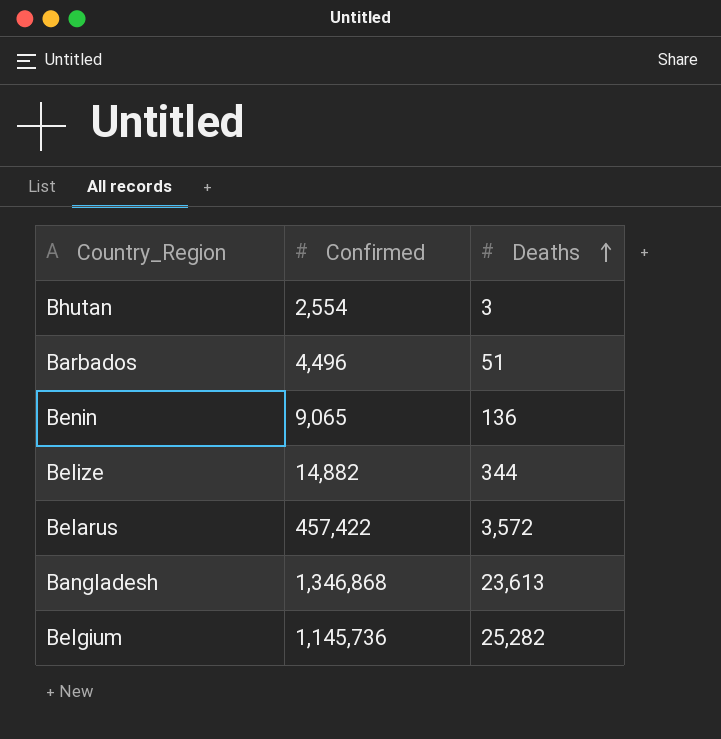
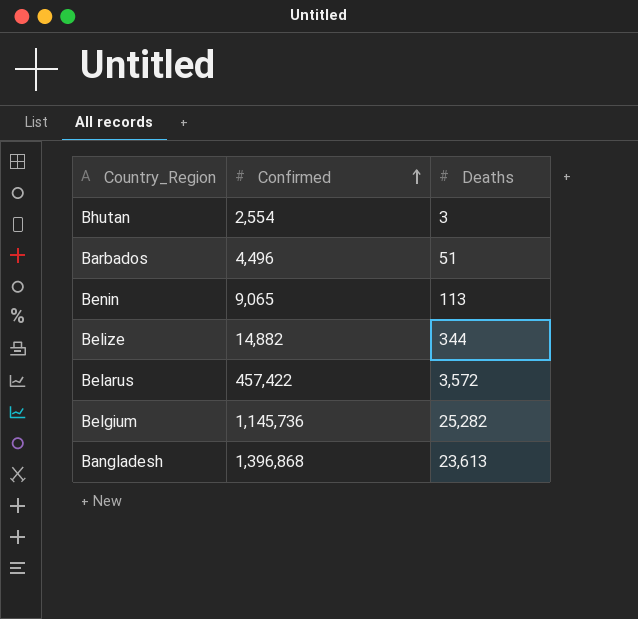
row order: Deaths ascending -> Confirmed ascending
Benin | Deaths: 136 -> 113
Bangladesh | Confirmed: 1,346,868 -> 1,396,868

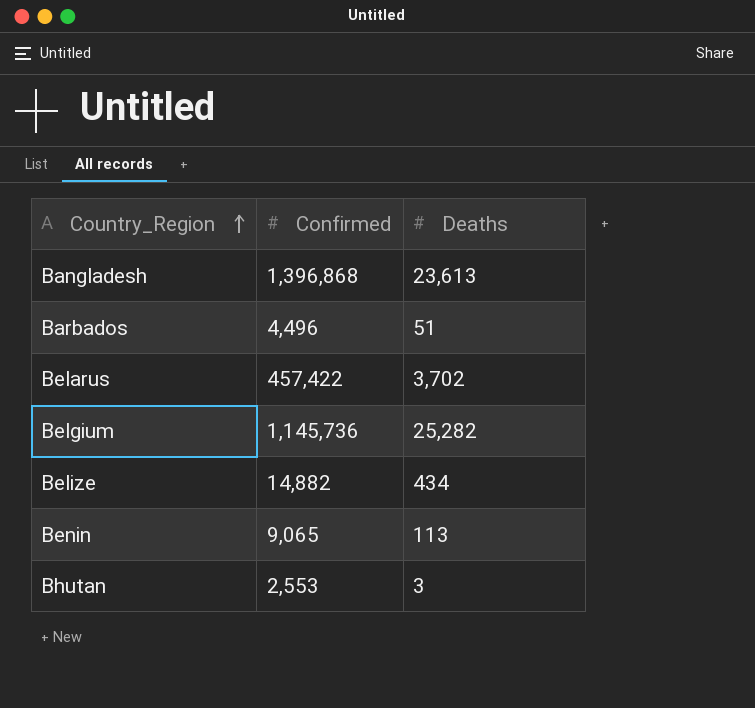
row order: Confirmed ascending -> Country_Region ascending
Belarus | Deaths: 3,572 -> 3,702
Belize | Deaths: 344 -> 434
Bhutan | Confirmed: 2,554 -> 2,553

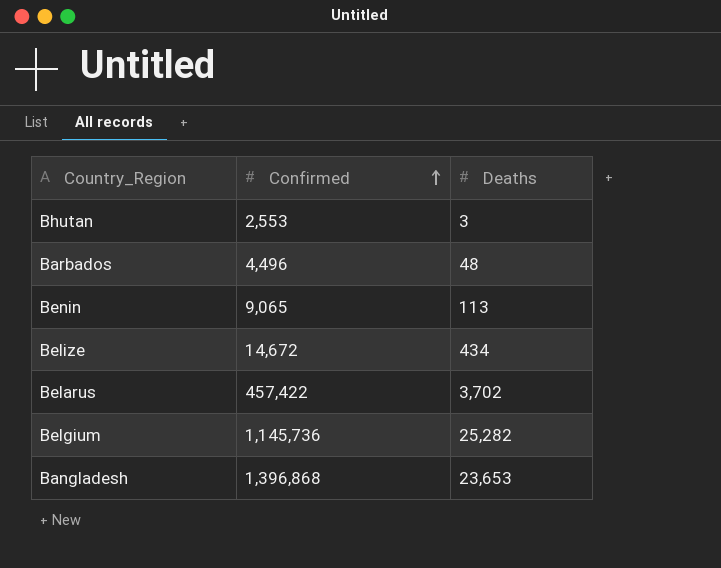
row order: Country_Region ascending -> Confirmed ascending
Barbados | Deaths: 51 -> 48
Belize | Confirmed: 14,882 -> 14,672
Bangladesh | Deaths: 23,613 -> 23,653

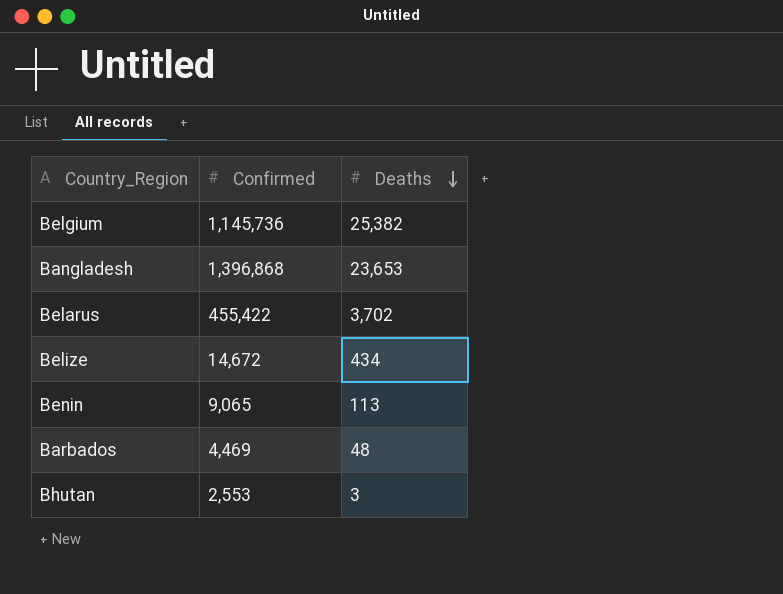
row order: Confirmed ascending -> Deaths descending
Belgium | Deaths: 25,282 -> 25,382
Belarus | Confirmed: 457,422 -> 455,422
Barbados | Confirmed: 4,496 -> 4,469

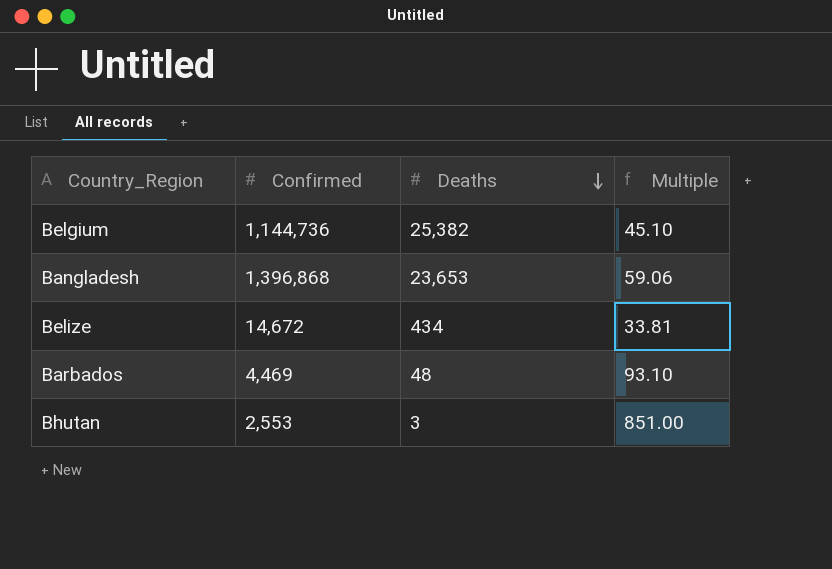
column Multiple | formula: none -> [Confirmed] / [Deaths]
row Belarus: 455,422 | 3,702 -> none
row Benin: 9,065 | 113 -> none
Belgium | Confirmed: 1,145,736 -> 1,144,736

